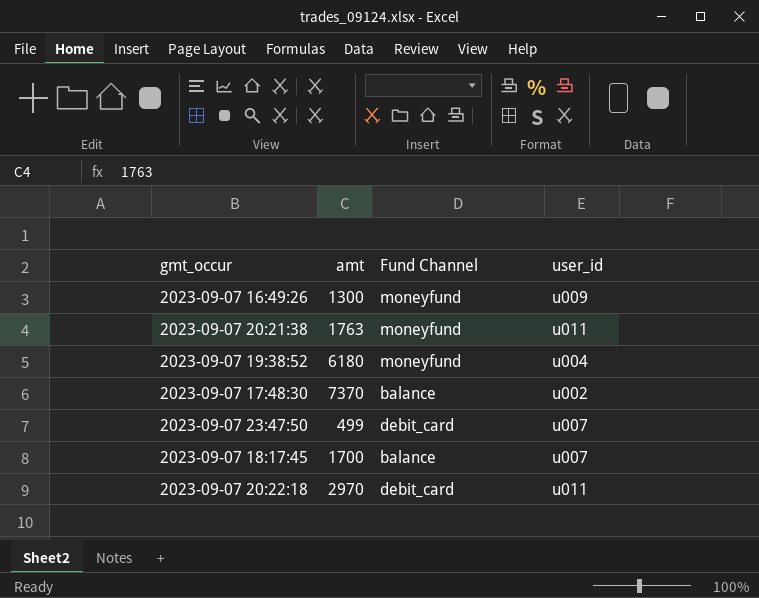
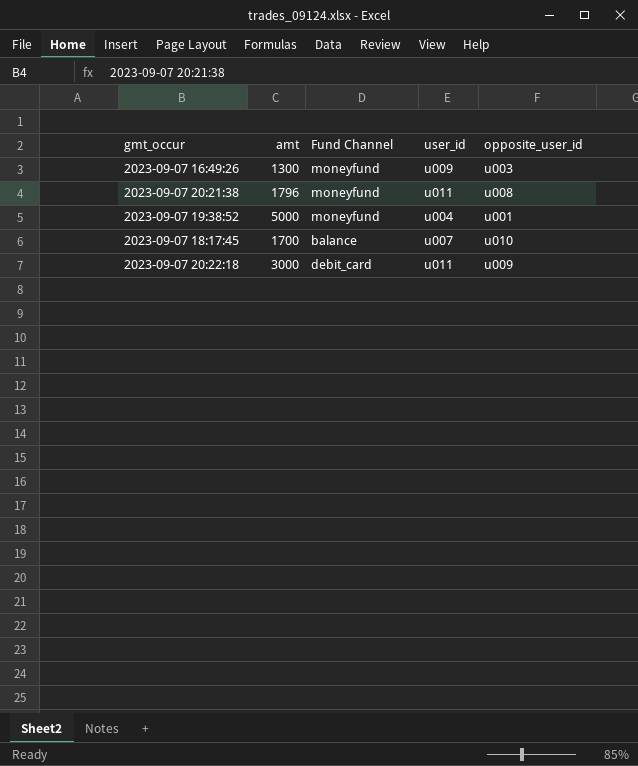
column opposite_user_id | position: none -> 5
row 2023-09-07 17:48:30: 7370 | balance | u002 -> none
row 2023-09-07 23:47:50: 499 | debit_card | u007 -> none
2023-09-07 20:21:38 | amt: 1763 -> 1796
2023-09-07 19:38:52 | amt: 6180 -> 5000
2023-09-07 20:22:18 | amt: 2970 -> 3000

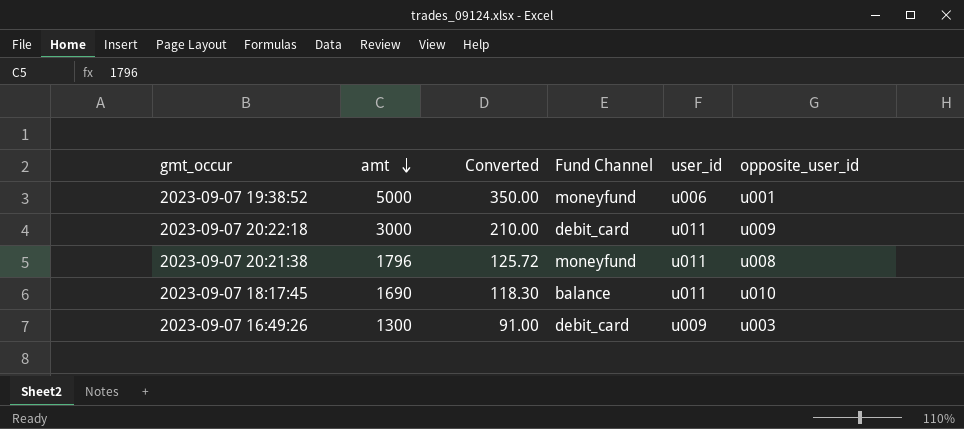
row order: none -> amt descending
column Converted | formula: none -> [amt] * 0.07
2023-09-07 19:38:52 | user_id: u004 -> u006
2023-09-07 18:17:45 | amt: 1700 -> 1690
2023-09-07 18:17:45 | user_id: u007 -> u011
2023-09-07 16:49:26 | Fund Channel: moneyfund -> debit_card

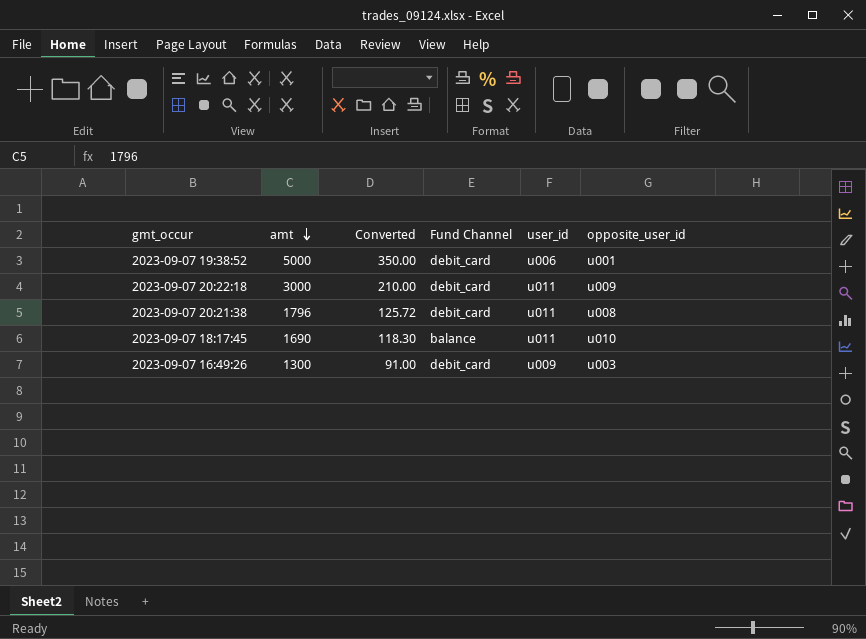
2023-09-07 19:38:52 | Fund Channel: moneyfund -> debit_card
2023-09-07 20:21:38 | Fund Channel: moneyfund -> debit_card

